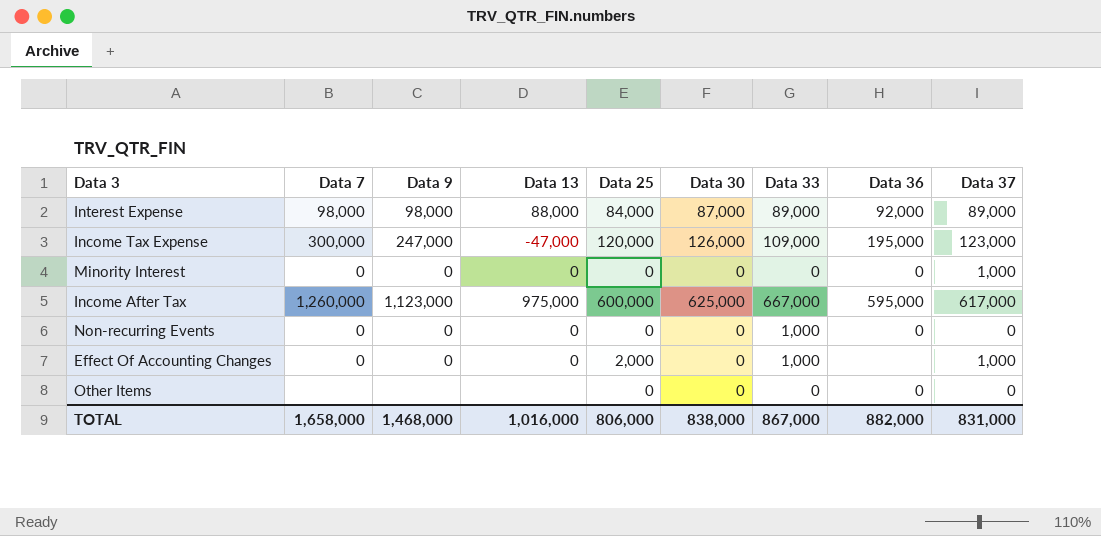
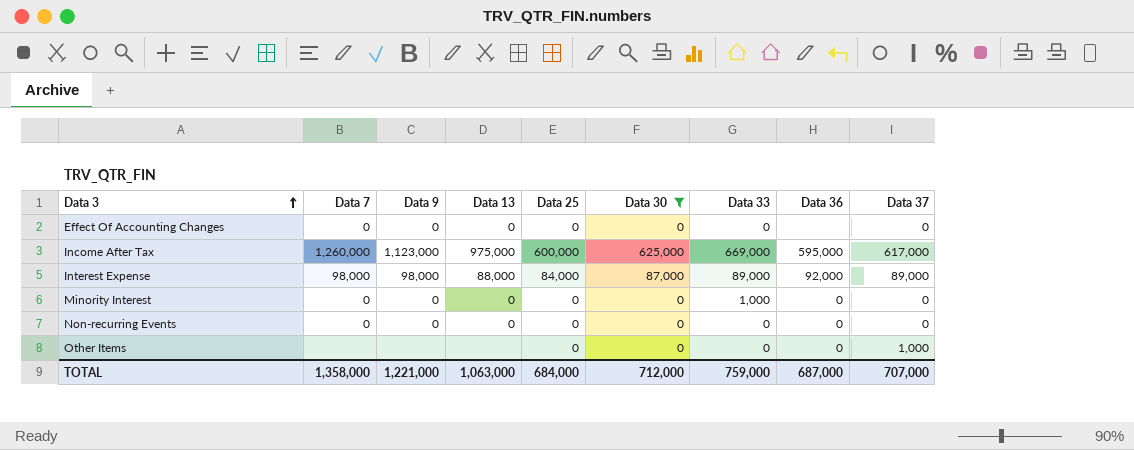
filter: none -> Data 30 != 126,000
row order: none -> Data 3 ascending
Effect Of Accounting Changes | Data 25: 2,000 -> 0
Effect Of Accounting Changes | Data 33: 1,000 -> 0
Effect Of Accounting Changes | Data 37: 1,000 -> 0
Income After Tax | Data 33: 667,000 -> 669,000
Minority Interest | Data 33: 0 -> 1,000
Minority Interest | Data 37: 1,000 -> 0
Non-recurring Events | Data 33: 1,000 -> 0
Other Items | Data 37: 0 -> 1,000
TOTAL | Data 7: 1,658,000 -> 1,358,000
TOTAL | Data 9: 1,468,000 -> 1,221,000
TOTAL | Data 13: 1,016,000 -> 1,063,000
TOTAL | Data 25: 806,000 -> 684,000
TOTAL | Data 30: 838,000 -> 712,000
TOTAL | Data 33: 867,000 -> 759,000
TOTAL | Data 36: 882,000 -> 687,000
TOTAL | Data 37: 831,000 -> 707,000

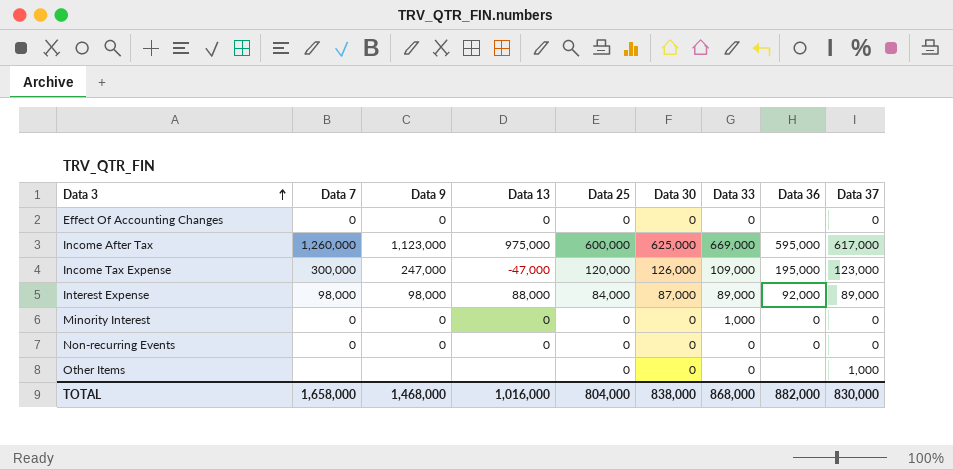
filter: Data 30 != 126,000 -> none
Other Items | Data 36: 0 -> none
TOTAL | Data 7: 1,358,000 -> 1,658,000
TOTAL | Data 9: 1,221,000 -> 1,468,000
TOTAL | Data 13: 1,063,000 -> 1,016,000
TOTAL | Data 25: 684,000 -> 804,000
TOTAL | Data 30: 712,000 -> 838,000
TOTAL | Data 33: 759,000 -> 868,000
TOTAL | Data 36: 687,000 -> 882,000
TOTAL | Data 37: 707,000 -> 830,000

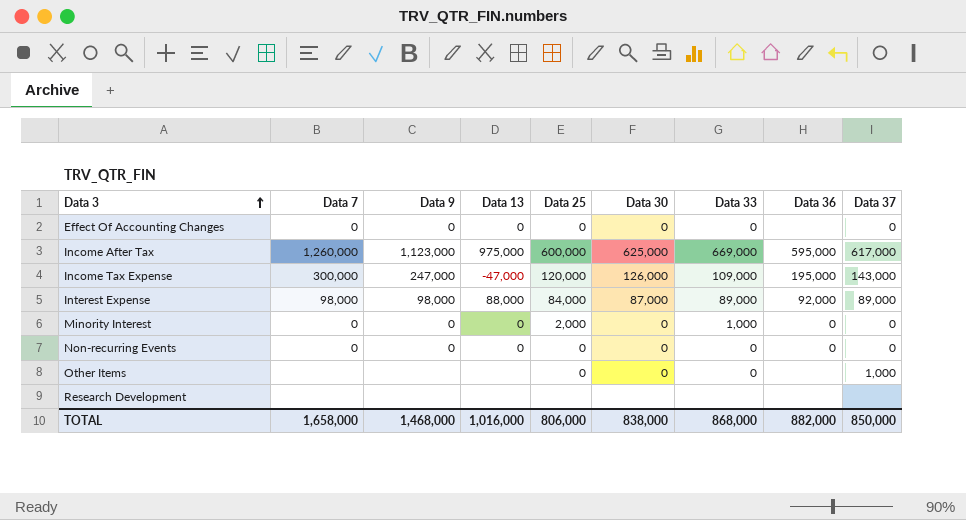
Income Tax Expense | Data 37: 123,000 -> 143,000
Minority Interest | Data 25: 0 -> 2,000
row Research Development: none -> none | none | none | none | none | none | none | none
TOTAL | Data 25: 804,000 -> 806,000
TOTAL | Data 37: 830,000 -> 850,000

